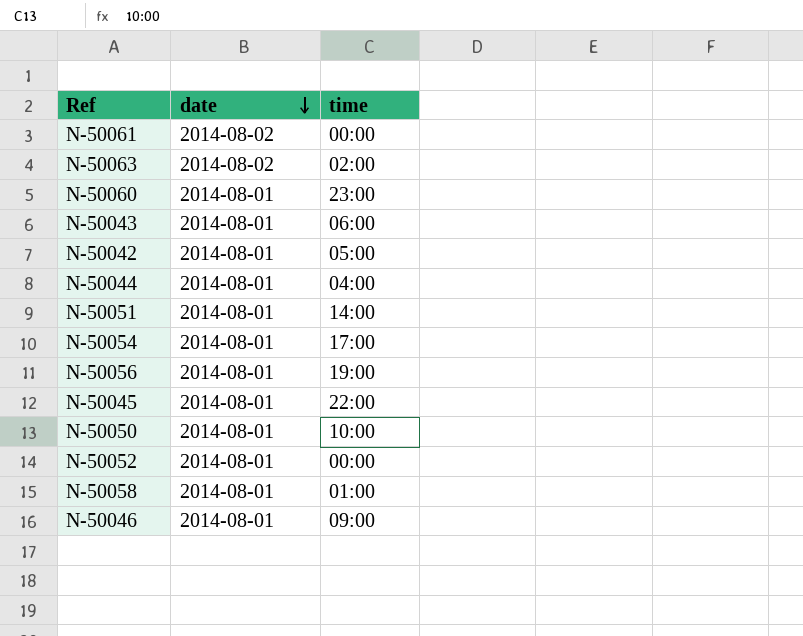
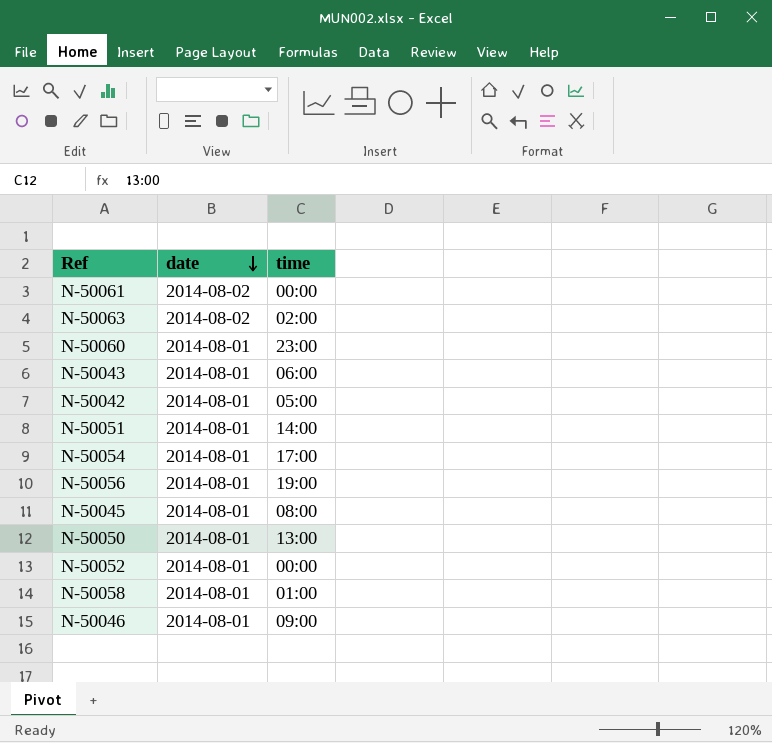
row N-50044: 2014-08-01 | 04:00 -> none
N-50045 | time: 22:00 -> 08:00
N-50050 | time: 10:00 -> 13:00

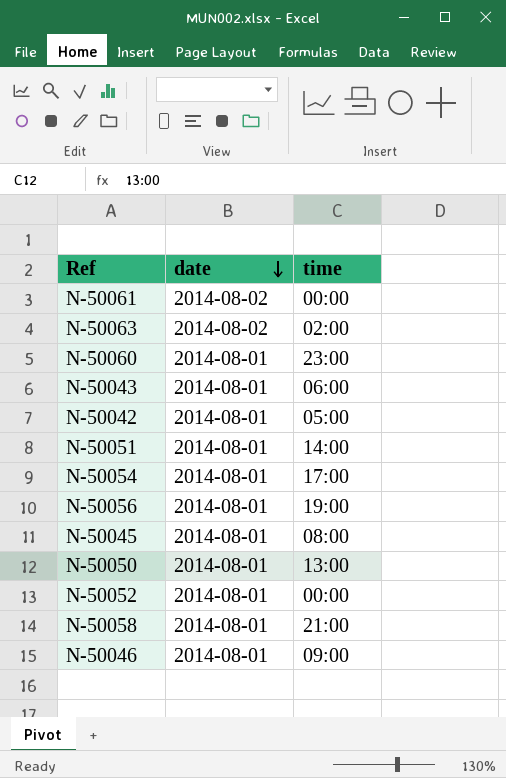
N-50058 | time: 01:00 -> 21:00

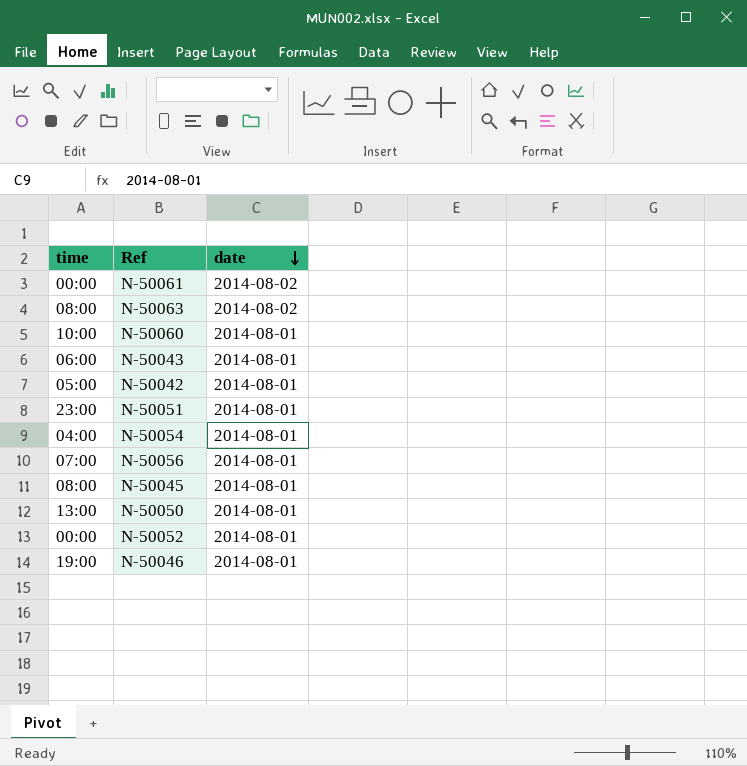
column time | position: 3 -> 1
row N-50058: 2014-08-01 | 21:00 -> none
N-50063 | time: 02:00 -> 08:00
N-50060 | time: 23:00 -> 10:00
N-50051 | time: 14:00 -> 23:00
N-50054 | time: 17:00 -> 04:00
N-50056 | time: 19:00 -> 07:00
N-50046 | time: 09:00 -> 19:00

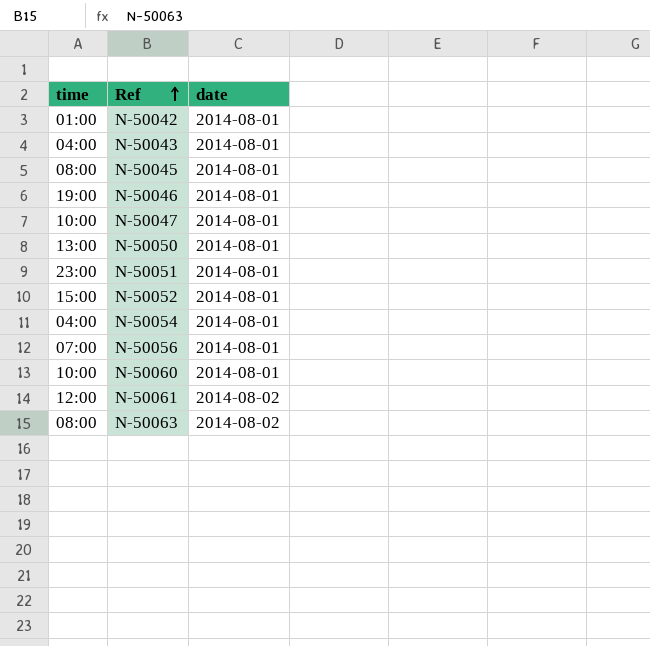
row order: date descending -> Ref ascending
N-50042 | time: 05:00 -> 01:00
N-50043 | time: 06:00 -> 04:00
row N-50047: none -> 10:00 | 2014-08-01
N-50052 | time: 00:00 -> 15:00
N-50061 | time: 00:00 -> 12:00

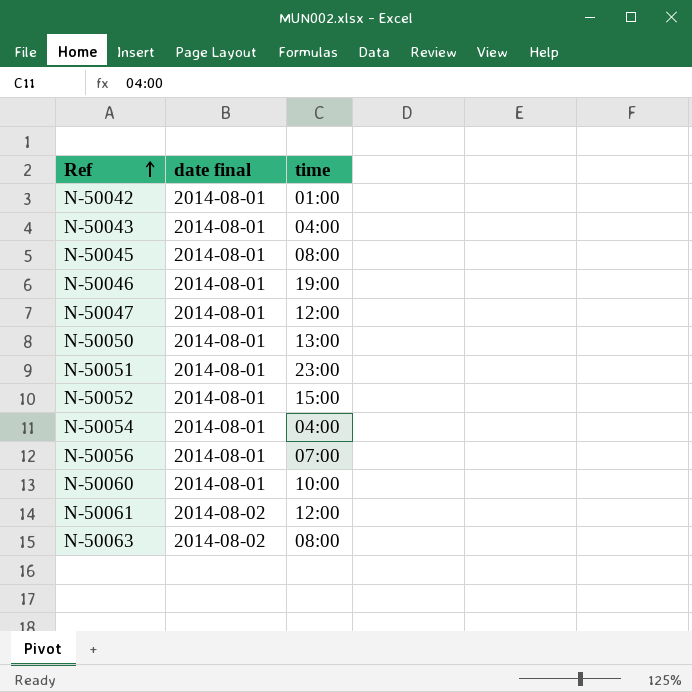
column name: date -> date final
column time | position: 1 -> 3
N-50047 | time: 10:00 -> 12:00

